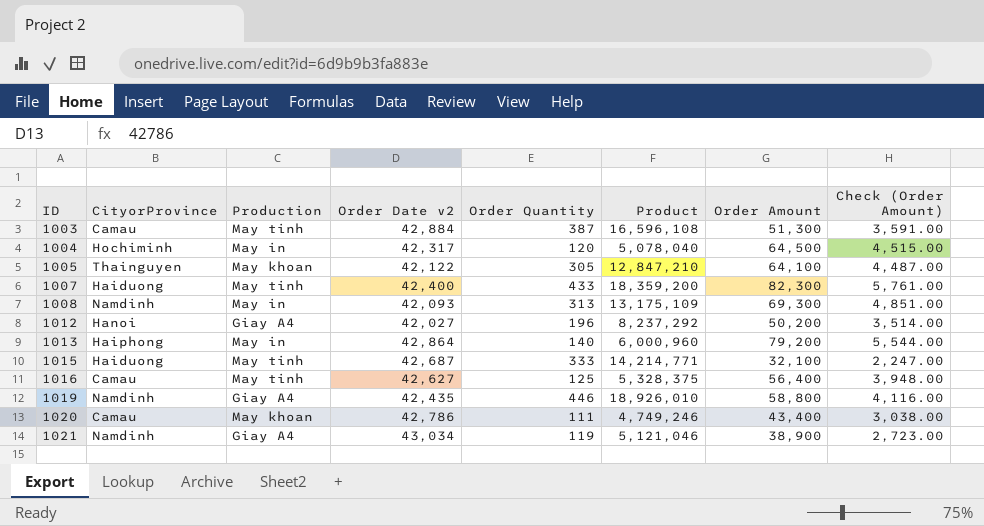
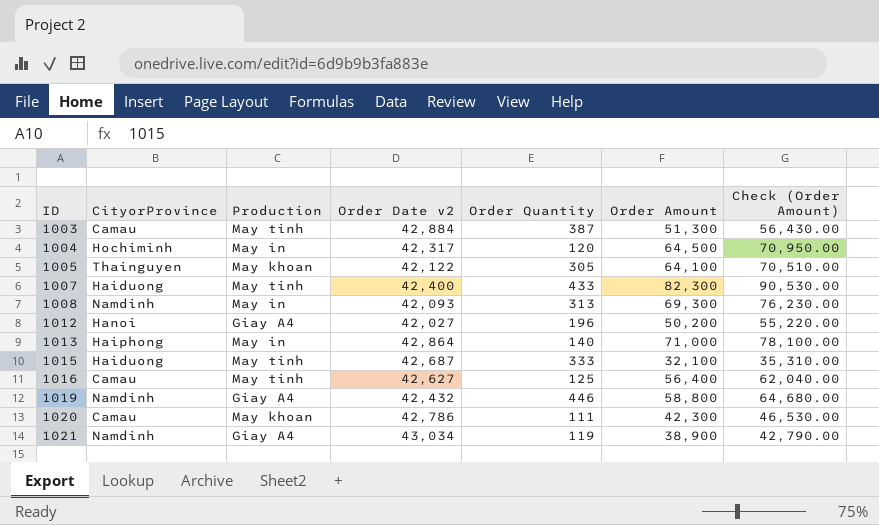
column Product | formula: [Order Date v2] * [Order Quantity] -> none
column Check (Order Amount) | formula: [Order Amount] * 0.07 -> [Order Amount] * 1.1
1013 | Order Amount: 79,200 -> 71,000
1019 | Order Date v2: 42,435 -> 42,432
1020 | Order Amount: 43,400 -> 42,300

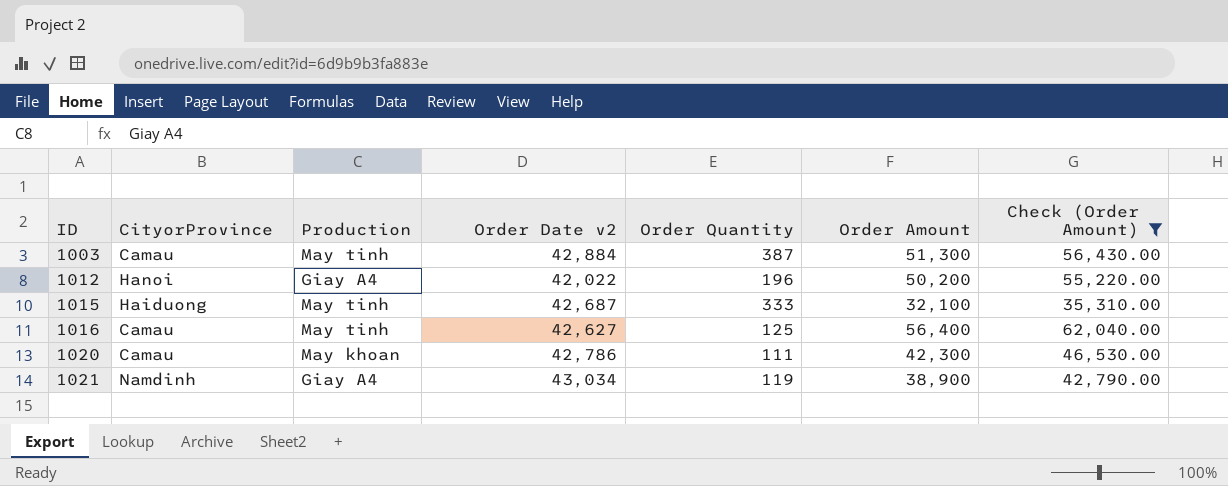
filter: none -> Check (Order Amount) <= 62,040.00
1012 | Order Date v2: 42,027 -> 42,022

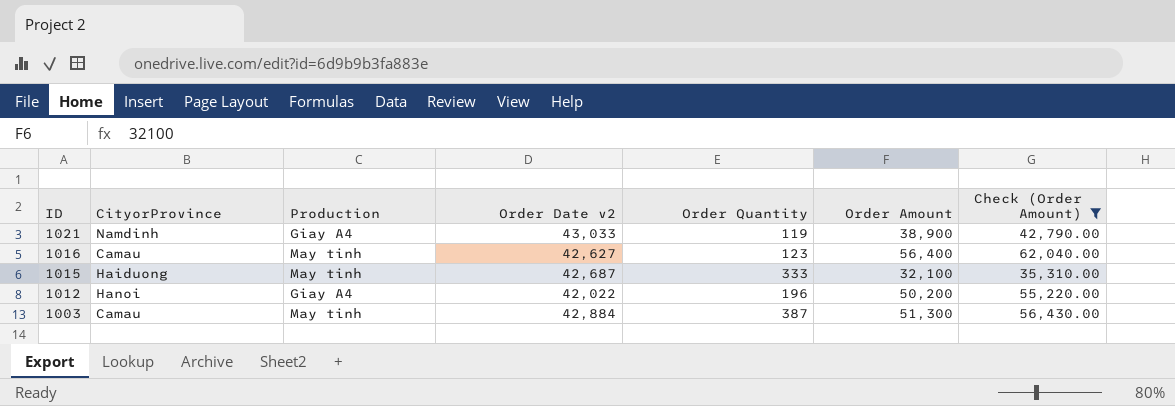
row order: ID ascending -> ID descending
row 1020: Camau | May khoan | 42,786 | 111 | 42,300 | 46,530.00 -> none
1021 | Order Date v2: 43,034 -> 43,033
1016 | Order Quantity: 125 -> 123

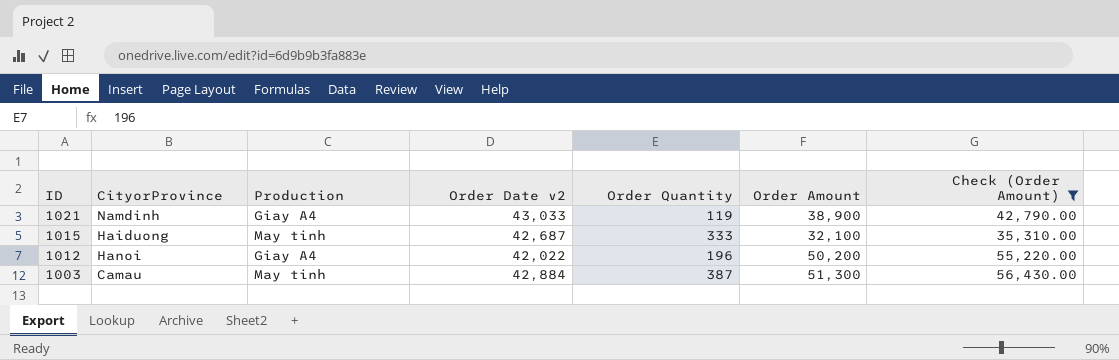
row 1016: Camau | May tinh | 42,627 | 123 | 56,400 | 62,040.00 -> none

